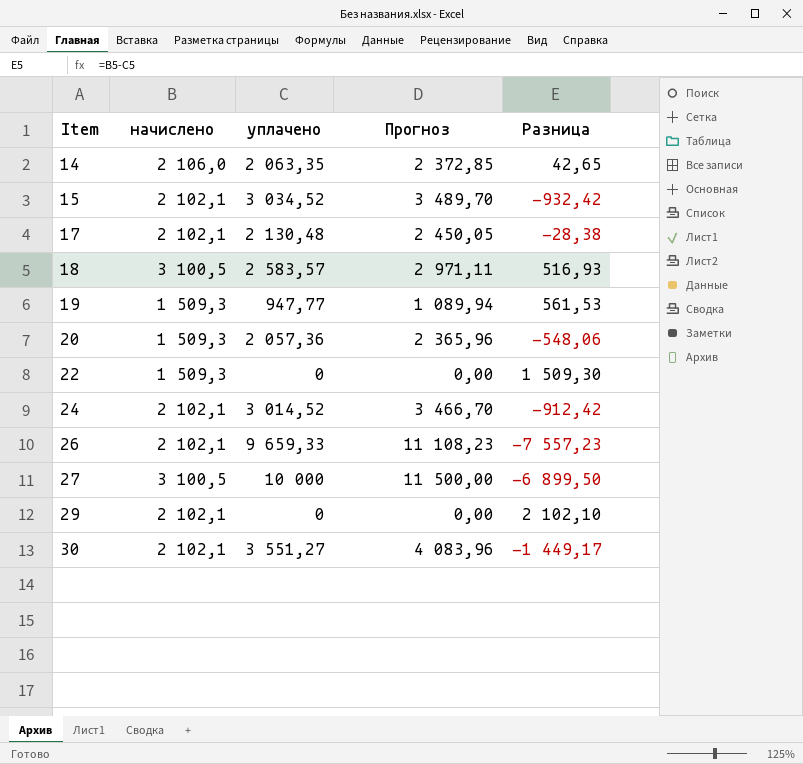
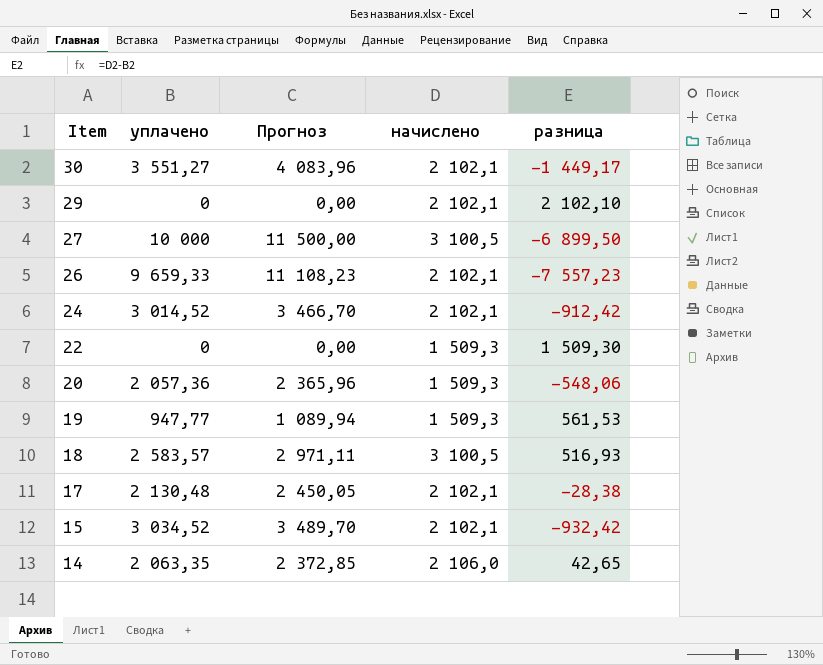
row order: Item ascending -> Item descending
column начислено | position: 2 -> 4
column name: Разница -> разница

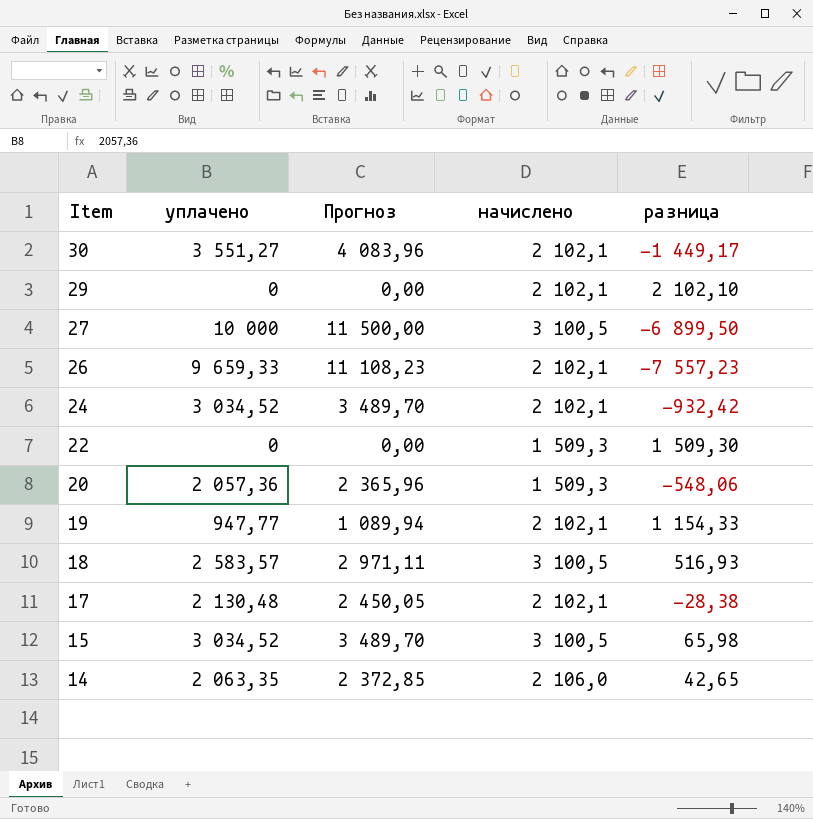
24 | уплачено: 3 014,52 -> 3 034,52
24 | Прогноз: 3 466,70 -> 3 489,70
24 | разница: -912,42 -> -932,42
19 | начислено: 1 509,3 -> 2 102,1
19 | разница: 561,53 -> 1 154,33
15 | начислено: 2 102,1 -> 3 100,5
15 | разница: -932,42 -> 65,98

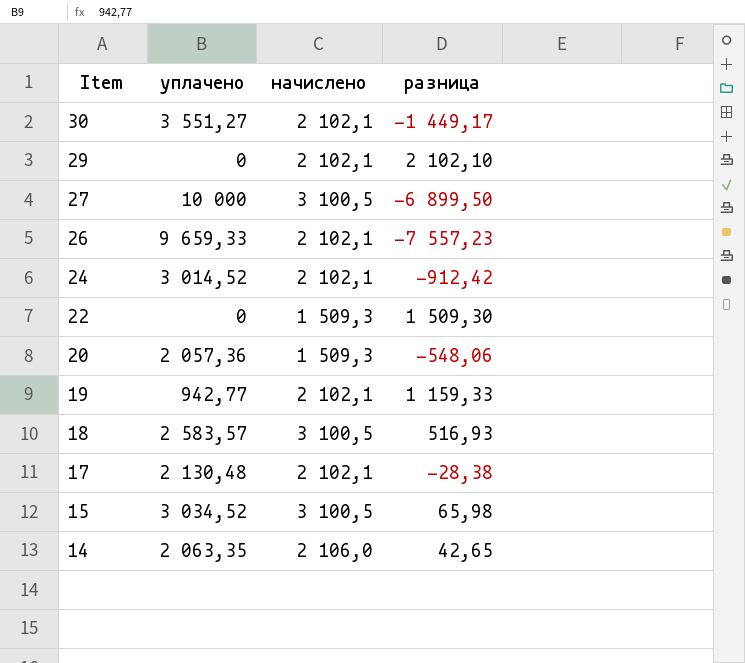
column Прогноз | formula: [уплачено] * 1,15 -> none
24 | уплачено: 3 034,52 -> 3 014,52
24 | разница: -932,42 -> -912,42
19 | уплачено: 947,77 -> 942,77
19 | разница: 1 154,33 -> 1 159,33

